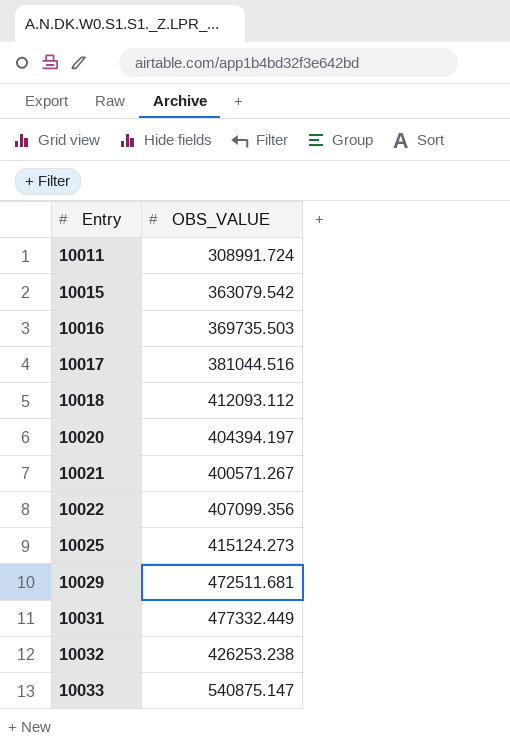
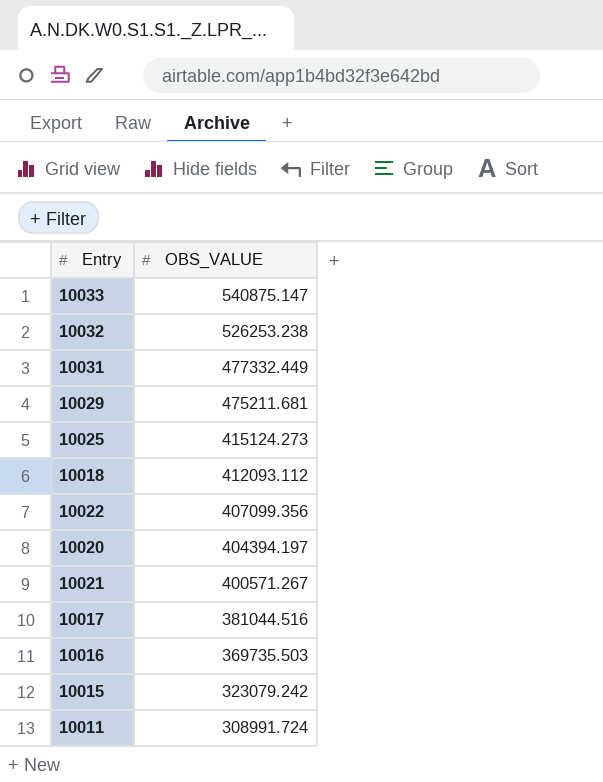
row order: Entry ascending -> OBS_VALUE descending
10032 | OBS_VALUE: 426253.238 -> 526253.238
10029 | OBS_VALUE: 472511.681 -> 475211.681
10015 | OBS_VALUE: 363079.542 -> 323079.242

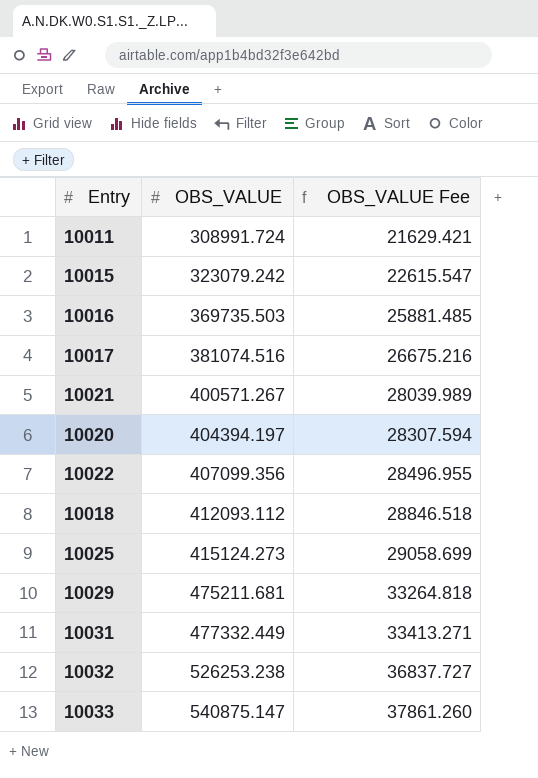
row order: OBS_VALUE descending -> OBS_VALUE ascending
column OBS_VALUE Fee | formula: none -> [OBS_VALUE] * 0.07
10017 | OBS_VALUE: 381044.516 -> 381074.516

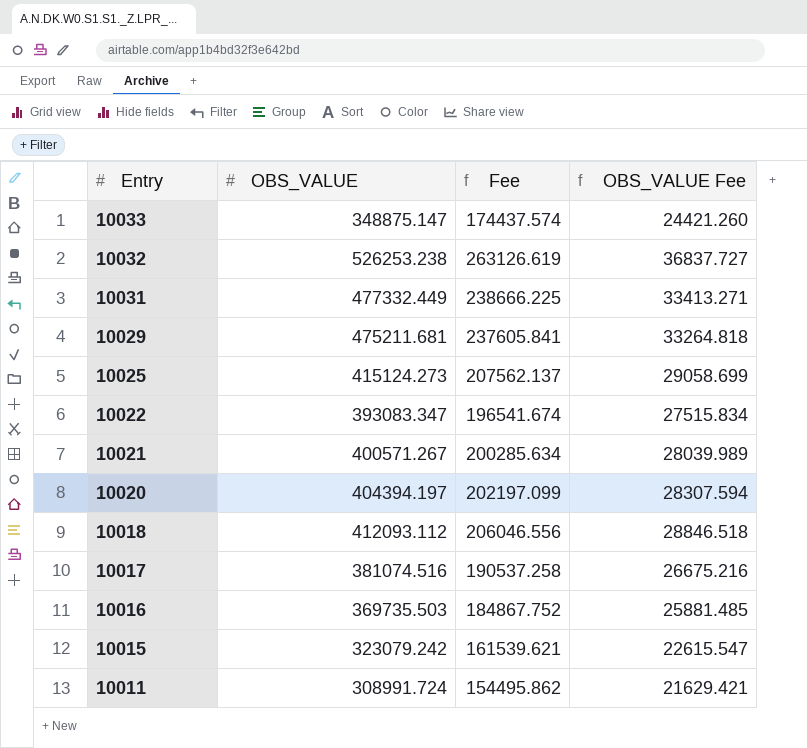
row order: OBS_VALUE ascending -> Entry descending
column Fee | formula: none -> [OBS_VALUE] * 0.5
10033 | OBS_VALUE: 540875.147 -> 348875.147
10033 | OBS_VALUE Fee: 37861.260 -> 24421.260
10022 | OBS_VALUE: 407099.356 -> 393083.347
10022 | OBS_VALUE Fee: 28496.955 -> 27515.834

